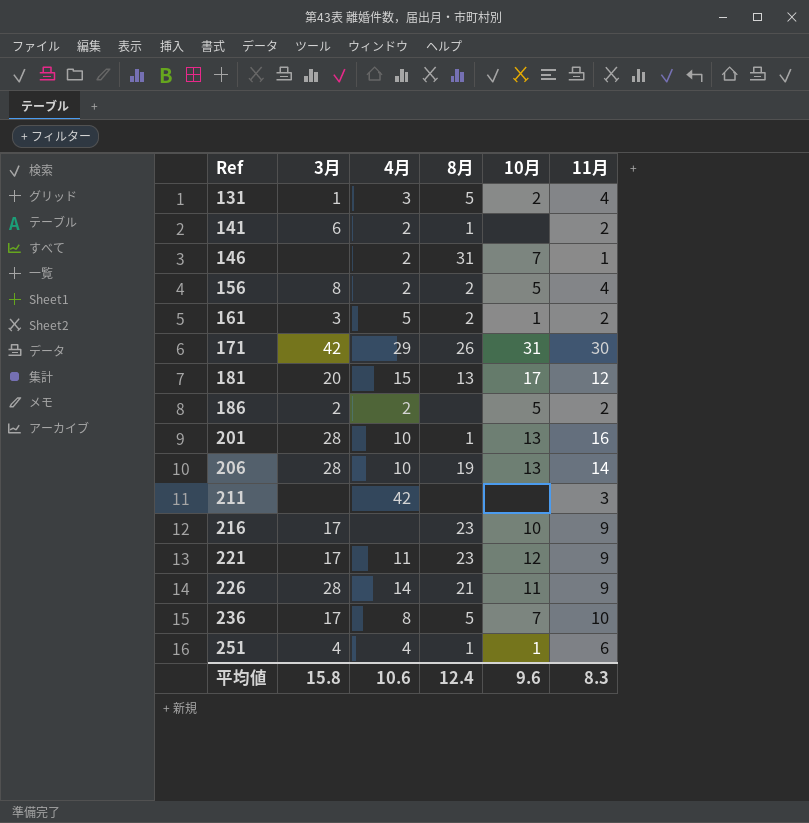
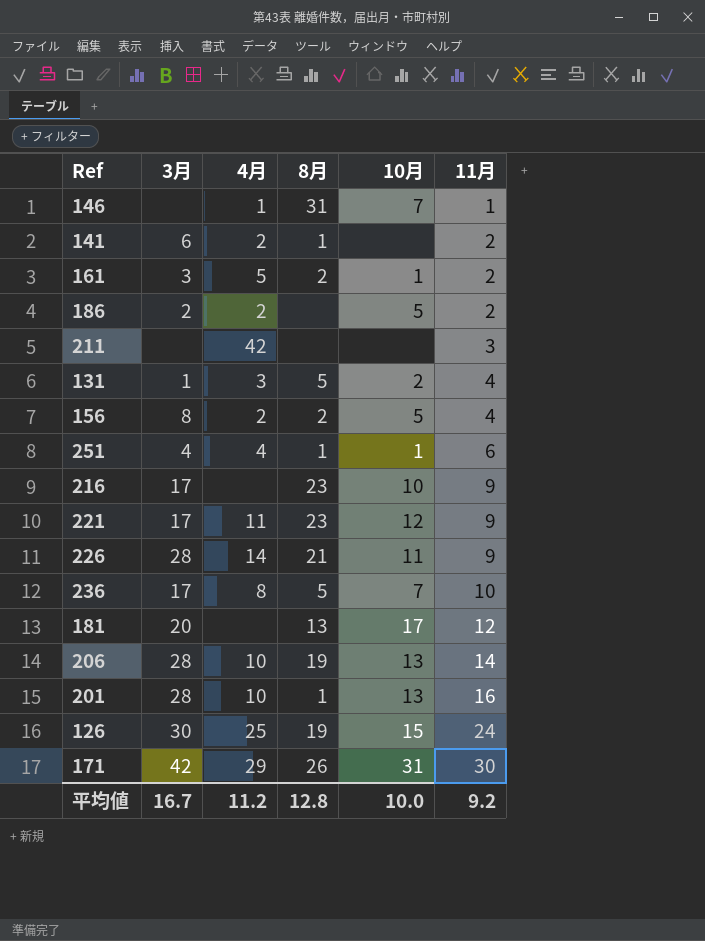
row order: Ref ascending -> 11月 ascending
146 | 4月: 2 -> 1
181 | 4月: 15 -> none
row 126: none -> 30 | 25 | 19 | 15 | 24
平均値 | 3月: 15.8 -> 16.7
平均値 | 4月: 10.6 -> 11.2
平均値 | 8月: 12.4 -> 12.8
平均値 | 10月: 9.6 -> 10.0
平均値 | 11月: 8.3 -> 9.2

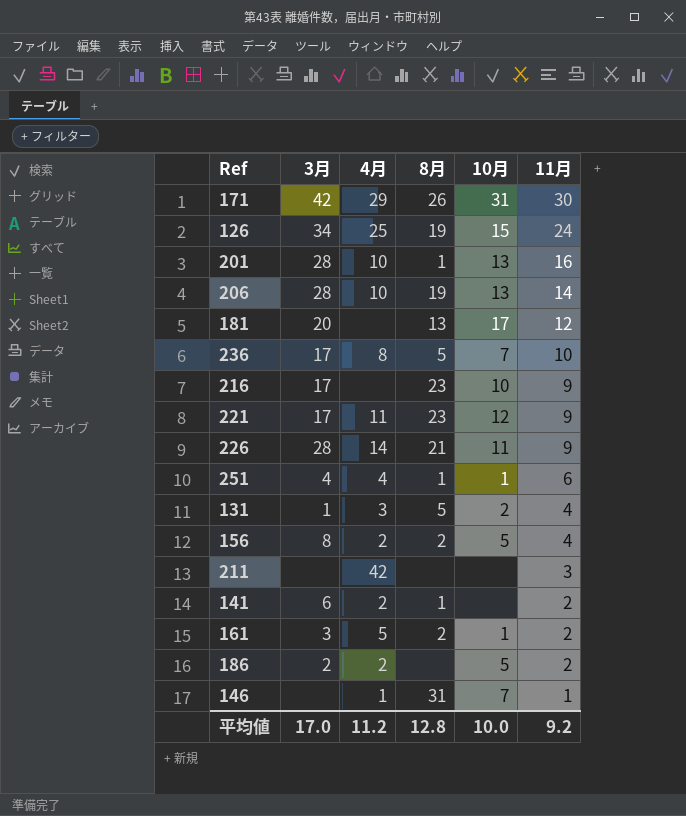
row order: 11月 ascending -> 11月 descending
126 | 3月: 30 -> 34
平均値 | 3月: 16.7 -> 17.0

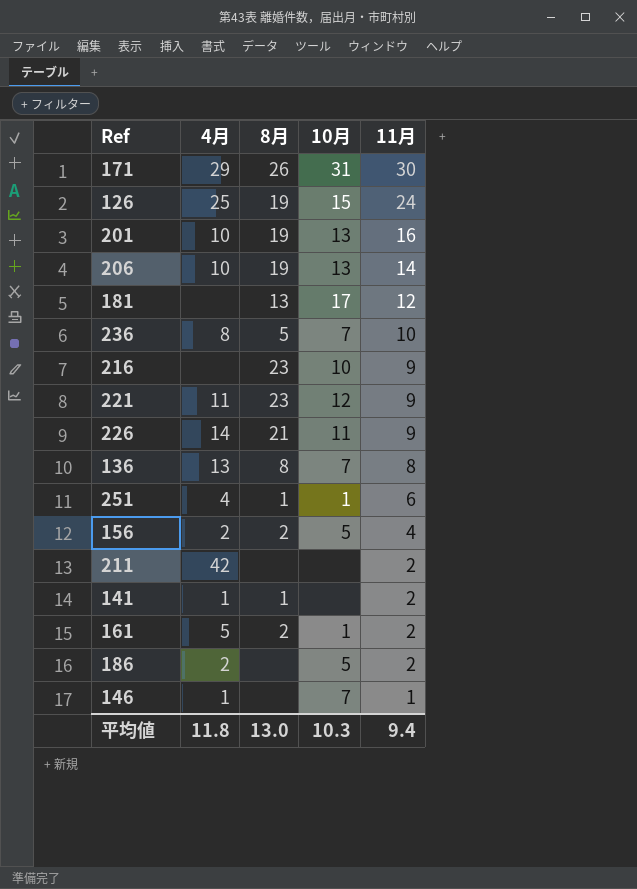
column 3月 | position: 2 -> none
row 131: 1 | 3 | 5 | 2 | 4 -> none
201 | 8月: 1 -> 19
row 136: none -> 13 | 8 | 7 | 8
211 | 11月: 3 -> 2
141 | 4月: 2 -> 1
146 | 8月: 31 -> none
平均値 | 4月: 11.2 -> 11.8
平均値 | 8月: 12.8 -> 13.0
平均値 | 10月: 10.0 -> 10.3
平均値 | 11月: 9.2 -> 9.4

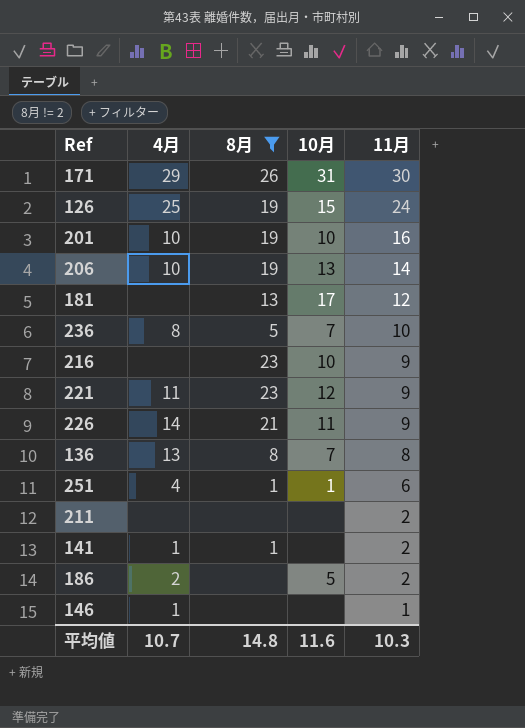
filter: none -> 8月 != 2
201 | 10月: 13 -> 10
211 | 4月: 42 -> none
146 | 10月: 7 -> none
平均値 | 4月: 11.8 -> 10.7
平均値 | 8月: 13.0 -> 14.8
平均値 | 10月: 10.3 -> 11.6
平均値 | 11月: 9.4 -> 10.3

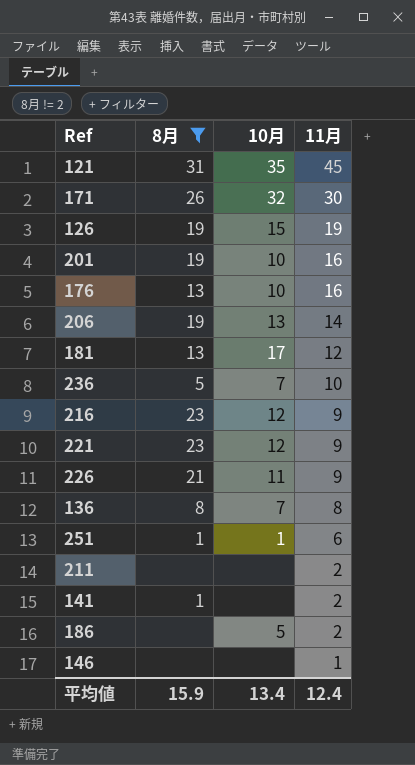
column 4月 | position: 2 -> none
row 121: none -> 31 | 35 | 45
171 | 10月: 31 -> 32
126 | 11月: 24 -> 19
row 176: none -> 13 | 10 | 16
216 | 10月: 10 -> 12
平均値 | 8月: 14.8 -> 15.9
平均値 | 10月: 11.6 -> 13.4
平均値 | 11月: 10.3 -> 12.4

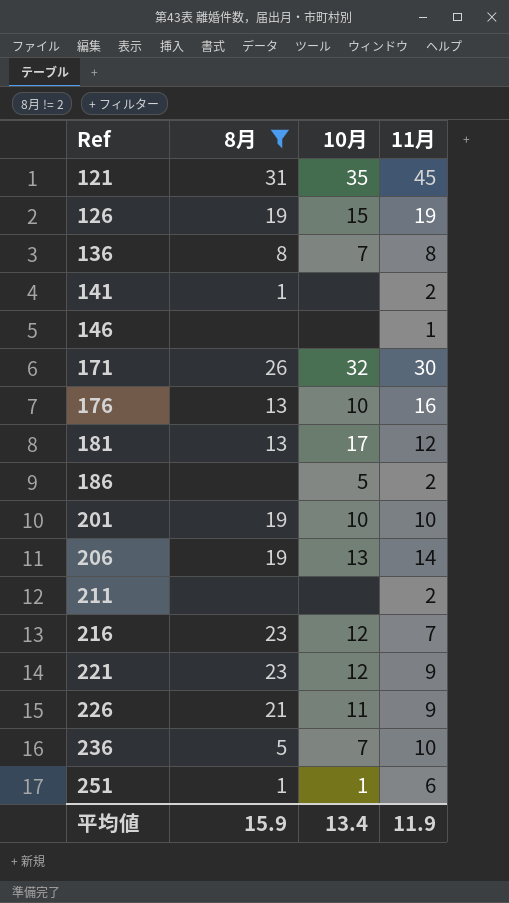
row order: 11月 descending -> Ref ascending
201 | 11月: 16 -> 10
216 | 11月: 9 -> 7
平均値 | 11月: 12.4 -> 11.9

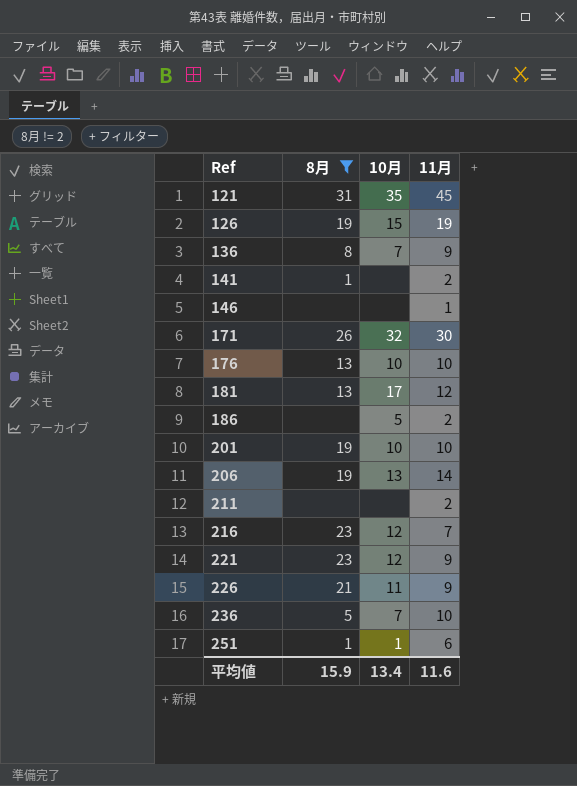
136 | 11月: 8 -> 9
176 | 11月: 16 -> 10
平均値 | 11月: 11.9 -> 11.6

